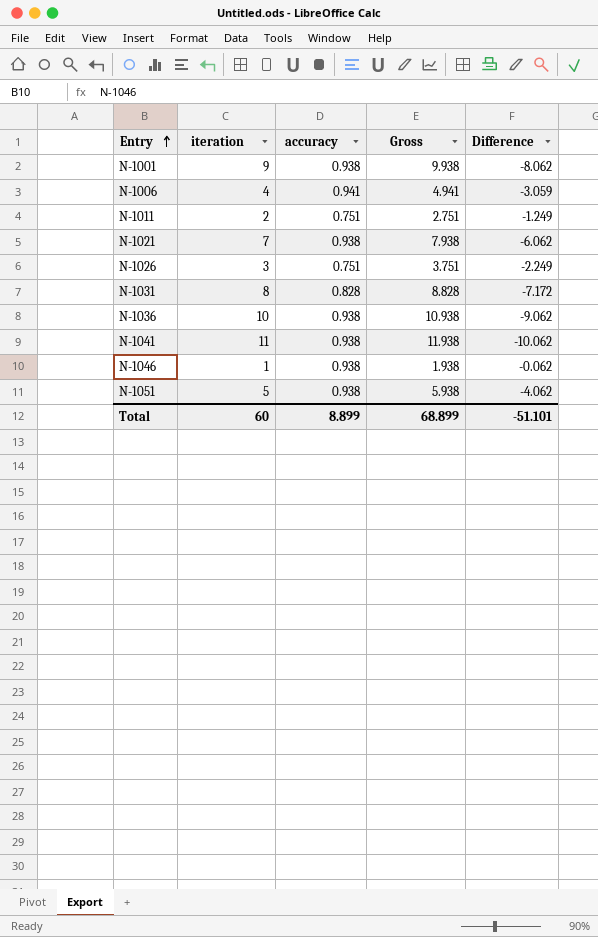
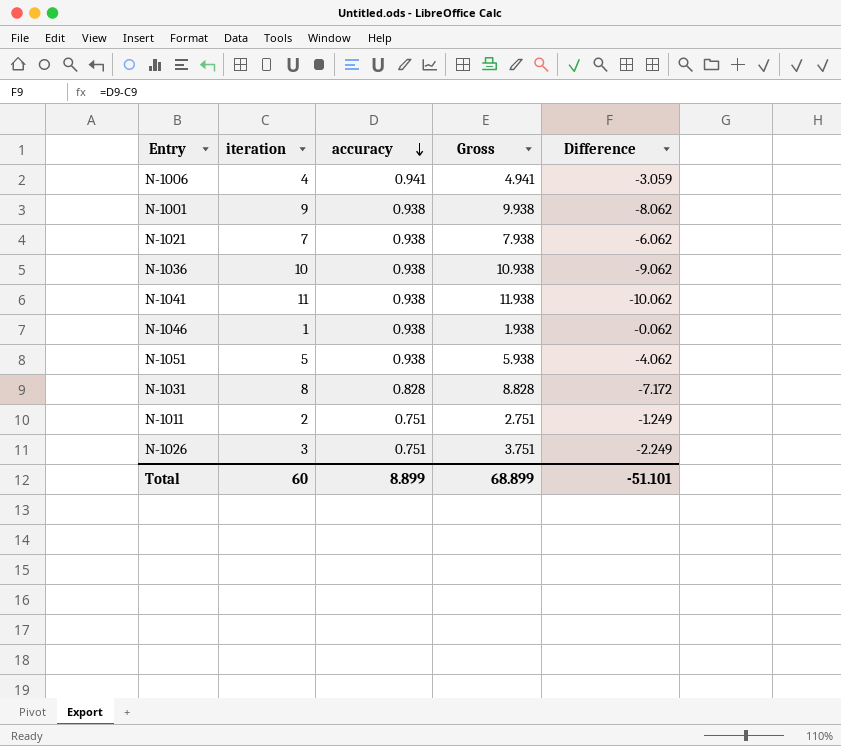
row order: Entry ascending -> accuracy descending

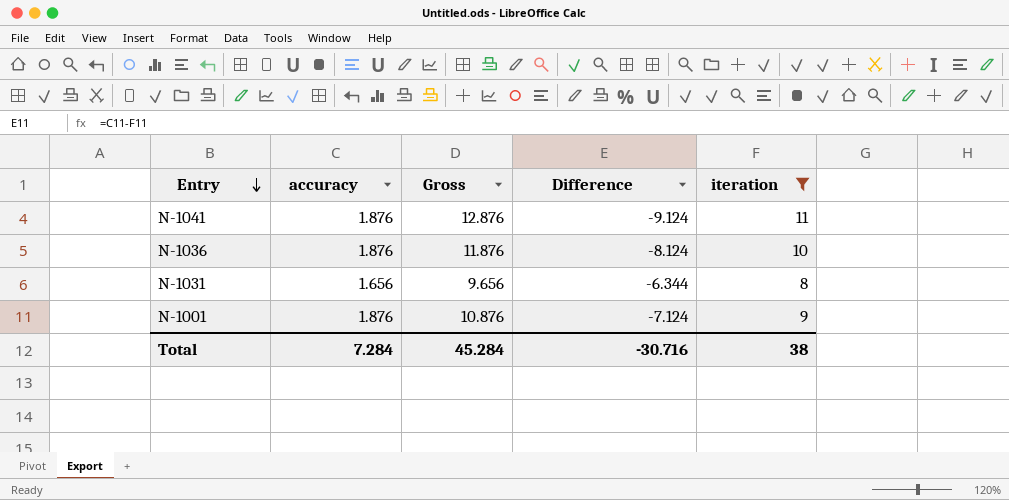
filter: none -> iteration >= 8
row order: accuracy descending -> Entry descending
column iteration | position: 2 -> 5
N-1041 | accuracy: 0.938 -> 1.876
N-1041 | Gross: 11.938 -> 12.876
N-1041 | Difference: -10.062 -> -9.124
N-1036 | accuracy: 0.938 -> 1.876
N-1036 | Gross: 10.938 -> 11.876
N-1036 | Difference: -9.062 -> -8.124
N-1031 | accuracy: 0.828 -> 1.656
N-1031 | Gross: 8.828 -> 9.656
N-1031 | Difference: -7.172 -> -6.344
N-1001 | accuracy: 0.938 -> 1.876
N-1001 | Gross: 9.938 -> 10.876
N-1001 | Difference: -8.062 -> -7.124
Total | accuracy: 8.899 -> 7.284
Total | Gross: 68.899 -> 45.284
Total | Difference: -51.101 -> -30.716
Total | iteration: 60 -> 38

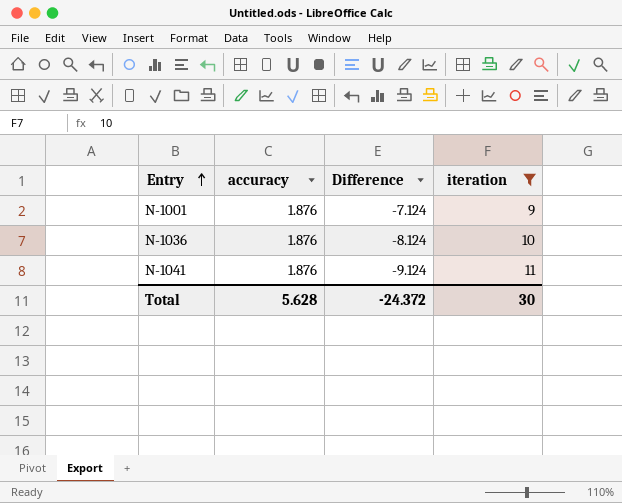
row order: Entry descending -> Entry ascending
column Gross | formula: [accuracy] + [iteration] -> none
row N-1031: 1.656 | 9.656 | -6.344 | 8 -> none
Total | accuracy: 7.284 -> 5.628
Total | Difference: -30.716 -> -24.372
Total | iteration: 38 -> 30

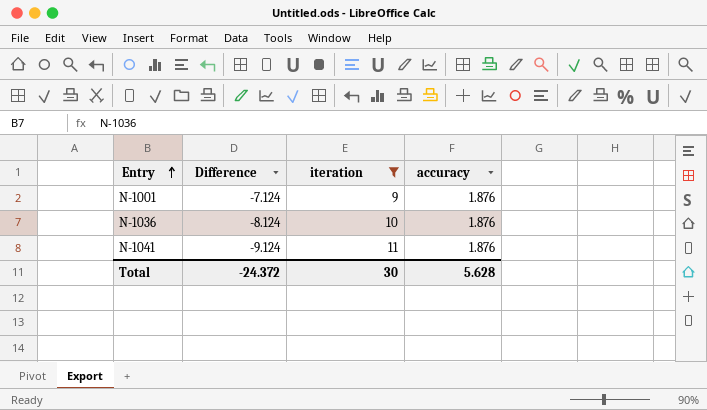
column accuracy | position: 2 -> 4

